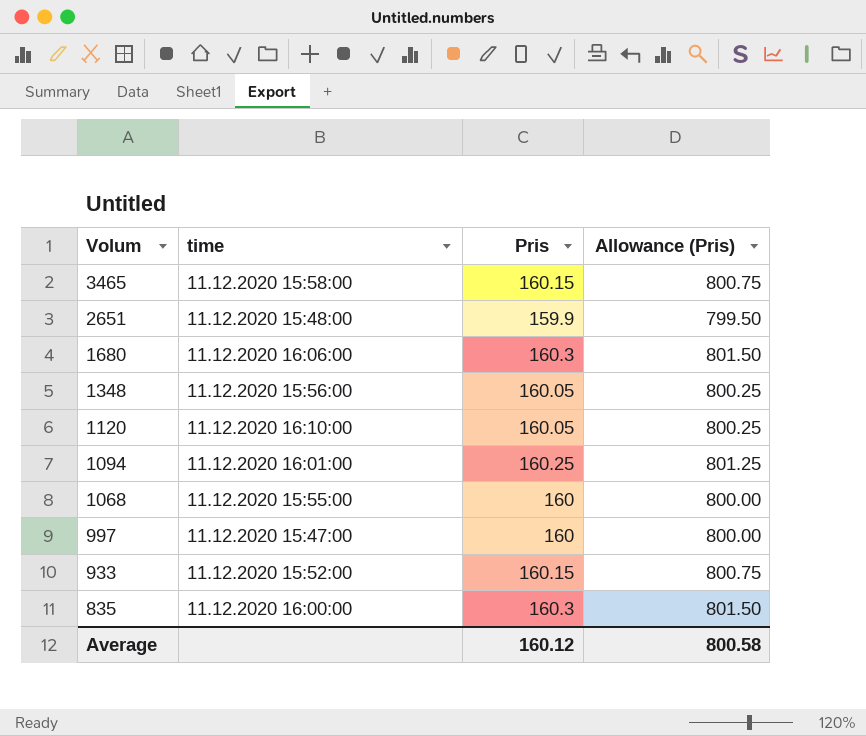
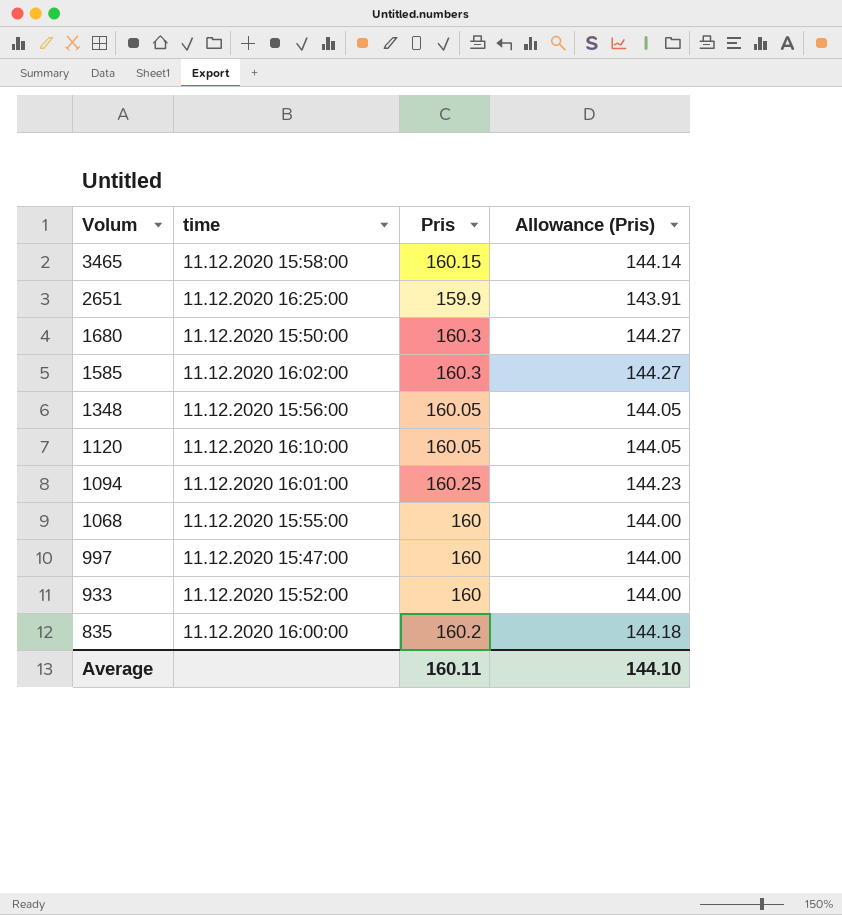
column Allowance (Pris) | formula: [Pris] * 5 -> [Pris] * 0.9
2651 | time: 11.12.2020 15:48:00 -> 11.12.2020 16:25:00
1680 | time: 11.12.2020 16:06:00 -> 11.12.2020 15:50:00
row 1585: none -> 11.12.2020 16:02:00 | 160.3 | 144.27
933 | Pris: 160.15 -> 160
835 | Pris: 160.3 -> 160.2
Average | Pris: 160.12 -> 160.11
Average | Allowance (Pris): 800.58 -> 144.10

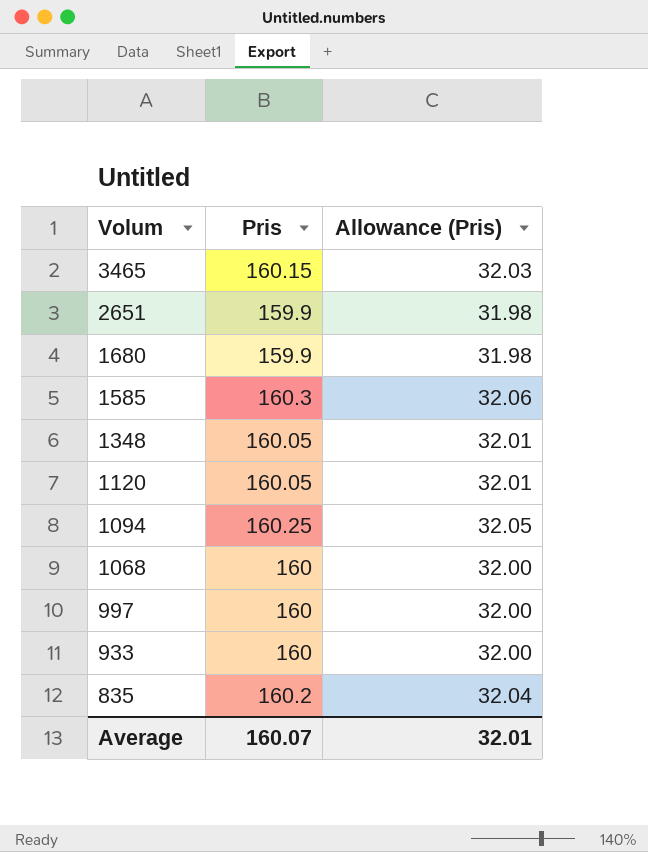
column time | position: 2 -> none
column Allowance (Pris) | formula: [Pris] * 0.9 -> [Pris] * 0.2
1680 | Pris: 160.3 -> 159.9
Average | Pris: 160.11 -> 160.07
Average | Allowance (Pris): 144.10 -> 32.01

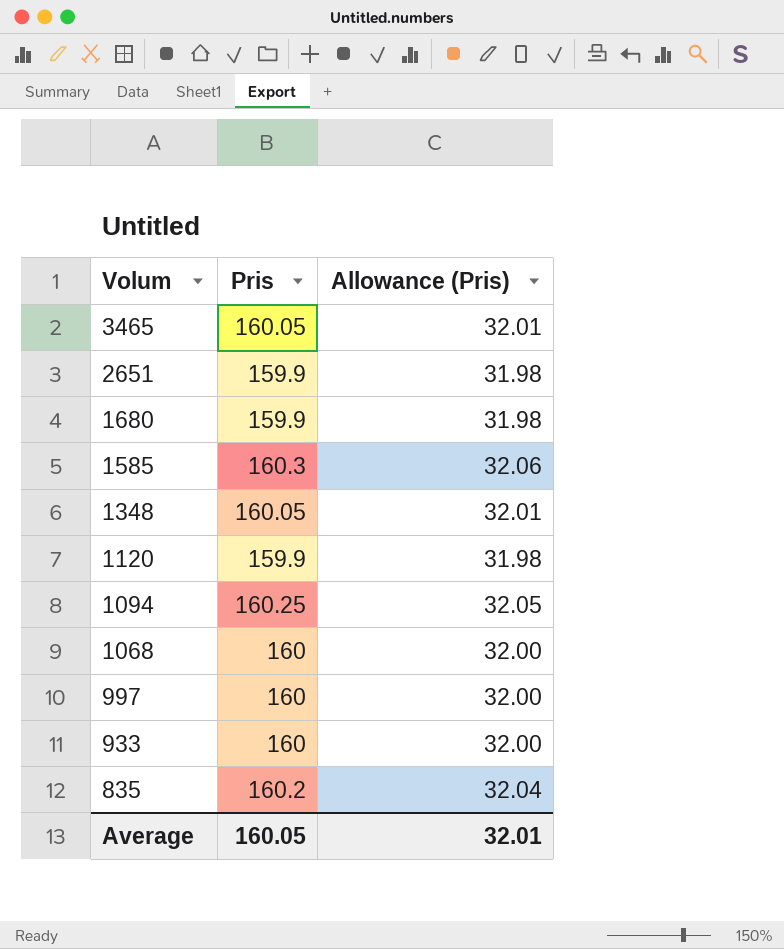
3465 | Pris: 160.15 -> 160.05
3465 | Allowance (Pris): 32.03 -> 32.01
1120 | Pris: 160.05 -> 159.9
1120 | Allowance (Pris): 32.01 -> 31.98
Average | Pris: 160.07 -> 160.05

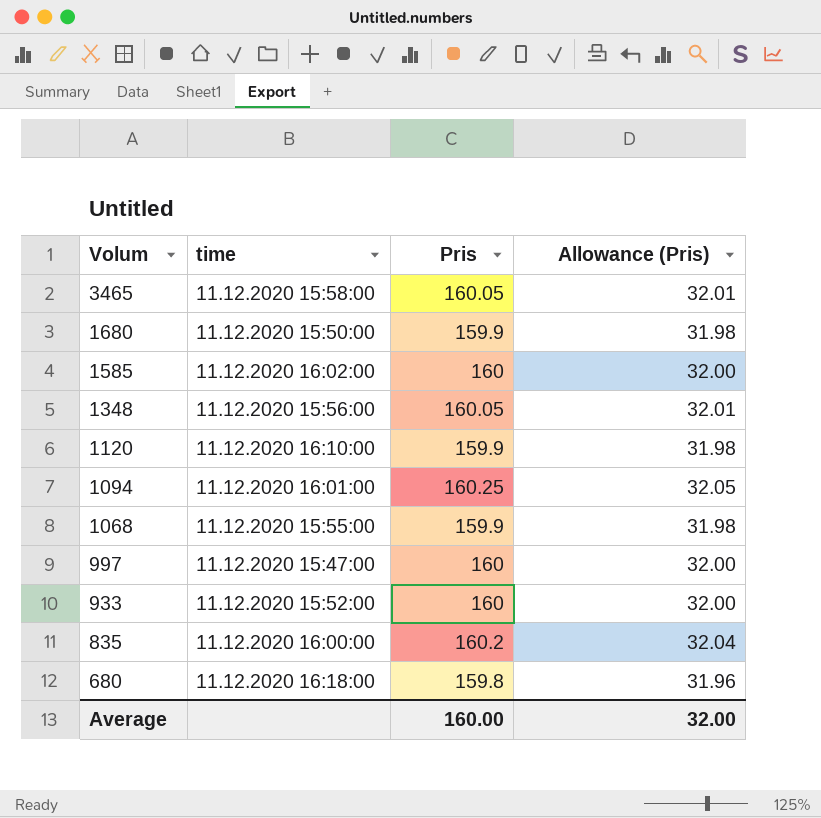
column time | position: none -> 2
row 2651: 159.9 | 31.98 -> none
1585 | Pris: 160.3 -> 160
1585 | Allowance (Pris): 32.06 -> 32.00
1068 | Pris: 160 -> 159.9
1068 | Allowance (Pris): 32.00 -> 31.98
row 680: none -> 11.12.2020 16:18:00 | 159.8 | 31.96
Average | Pris: 160.05 -> 160.00
Average | Allowance (Pris): 32.01 -> 32.00

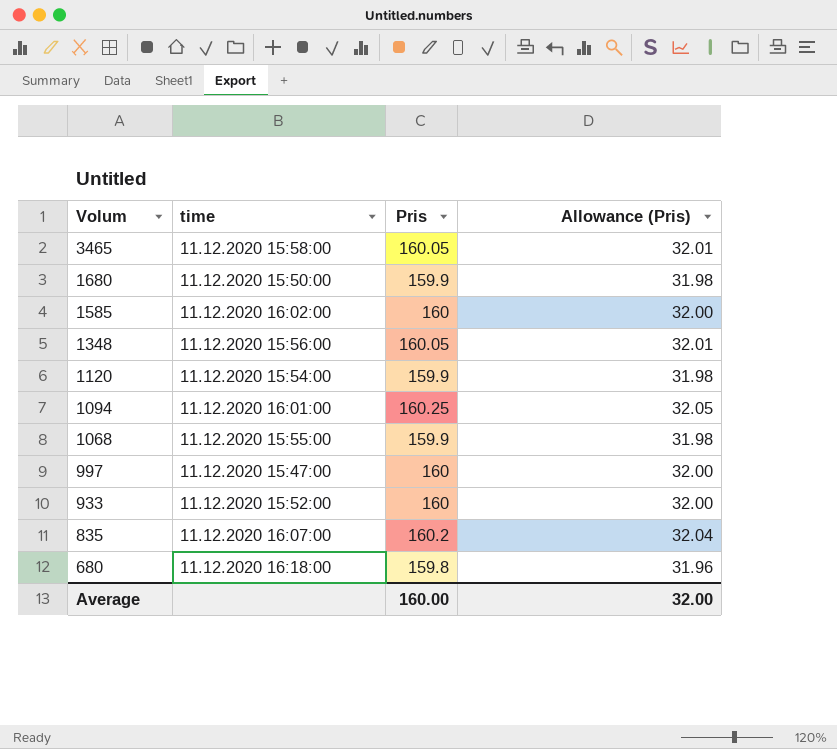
1120 | time: 11.12.2020 16:10:00 -> 11.12.2020 15:54:00
835 | time: 11.12.2020 16:00:00 -> 11.12.2020 16:07:00

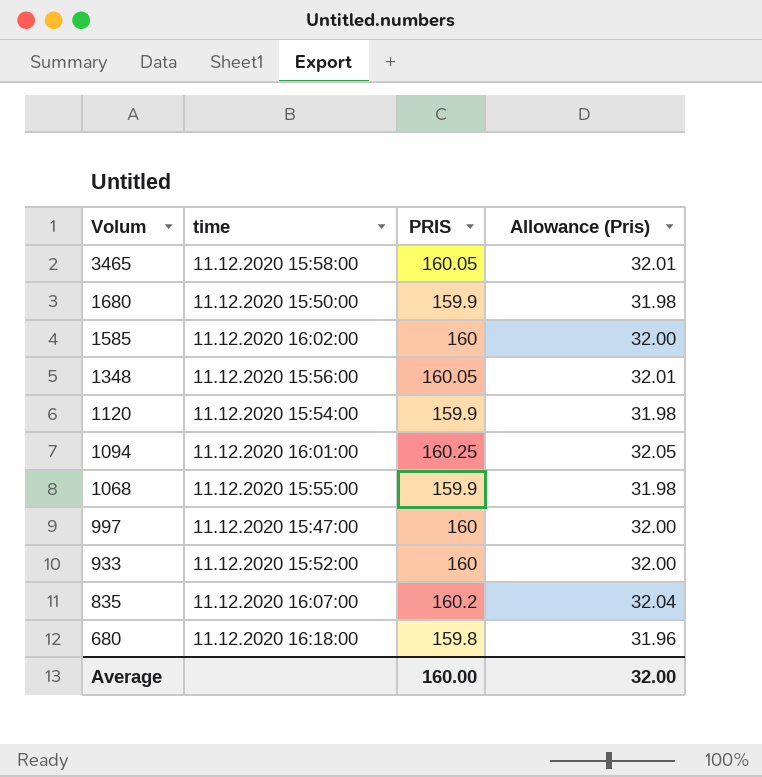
column name: Pris -> PRIS

